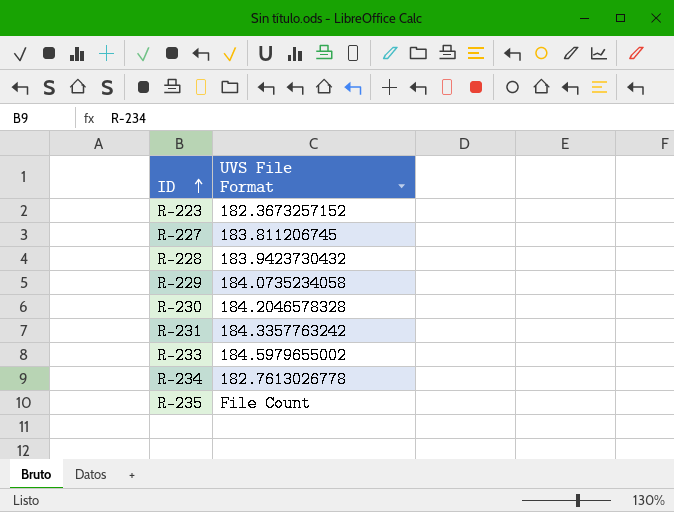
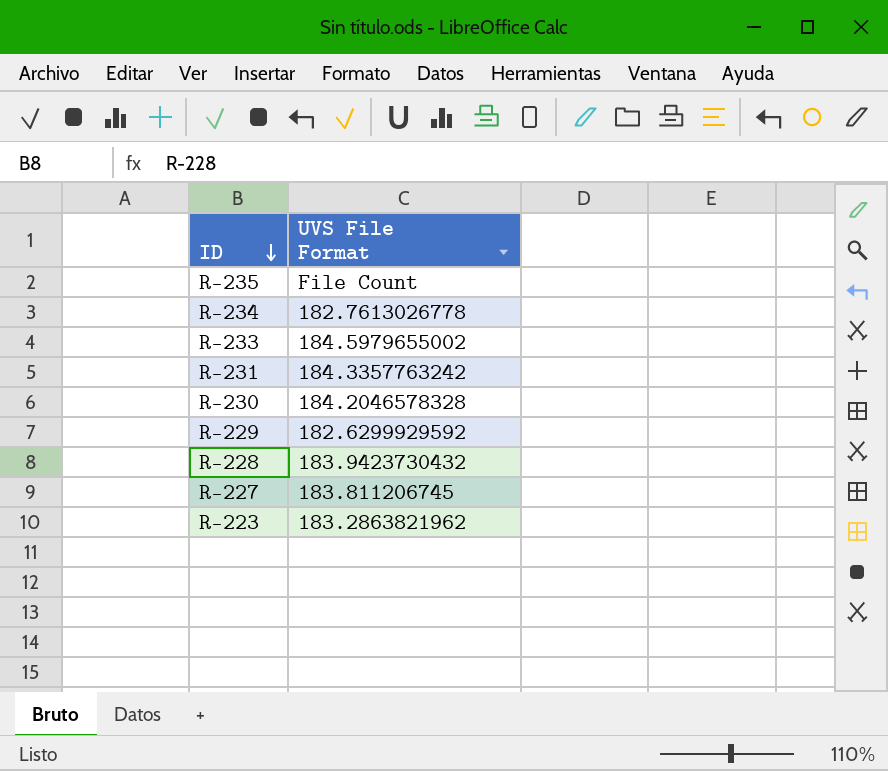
row order: ID ascending -> ID descending
R-229 | UVS File Format: 184.0735234058 -> 182.6299929592
R-223 | UVS File Format: 182.3673257152 -> 183.2863821962

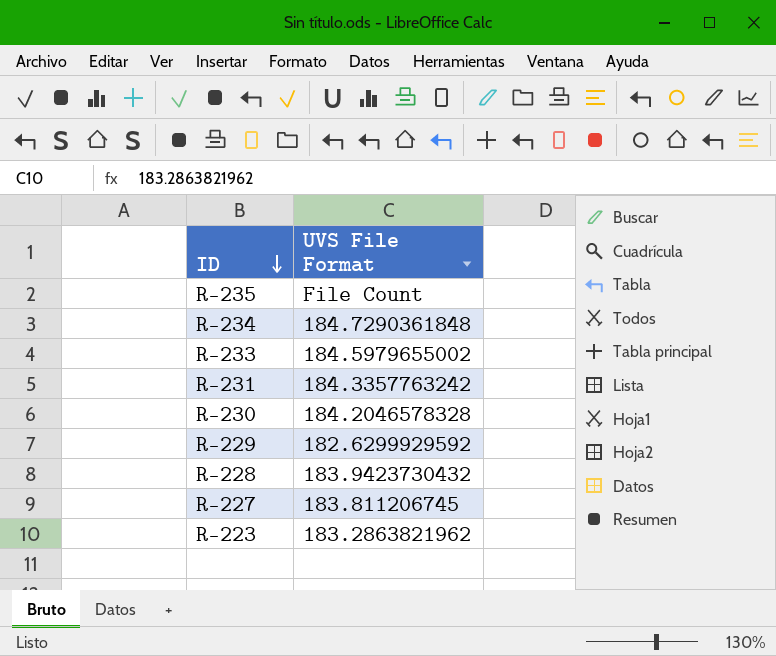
R-234 | UVS File Format: 182.7613026778 -> 184.7290361848

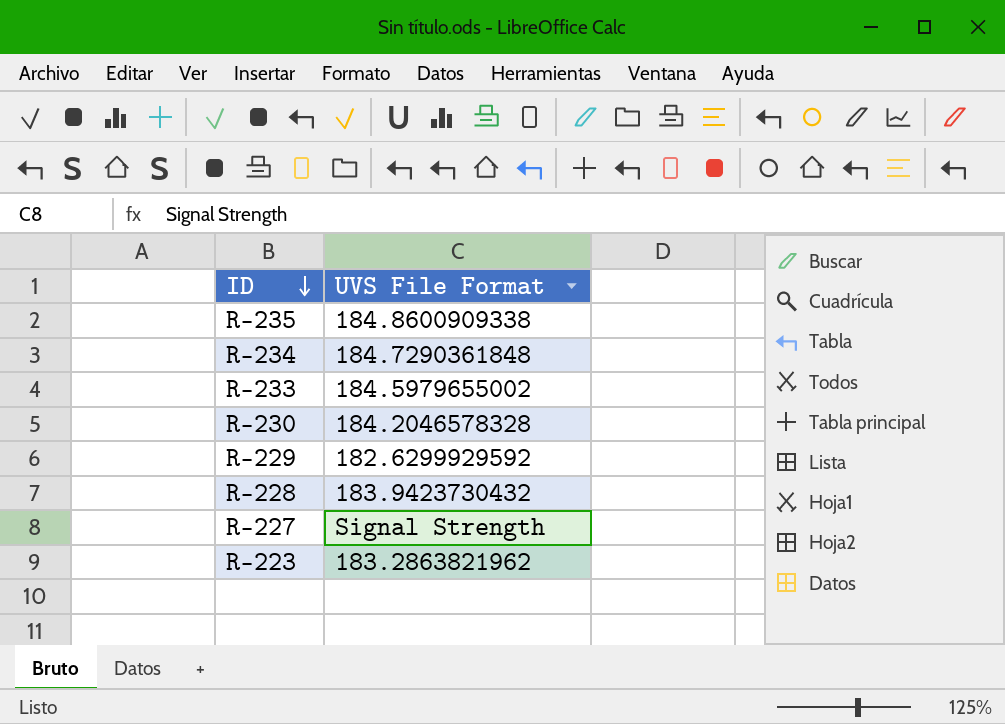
row R-231: 184.3357763242 -> none
R-235 | UVS File Format: File Count -> 184.8600909338
R-227 | UVS File Format: 183.811206745 -> Signal Strength

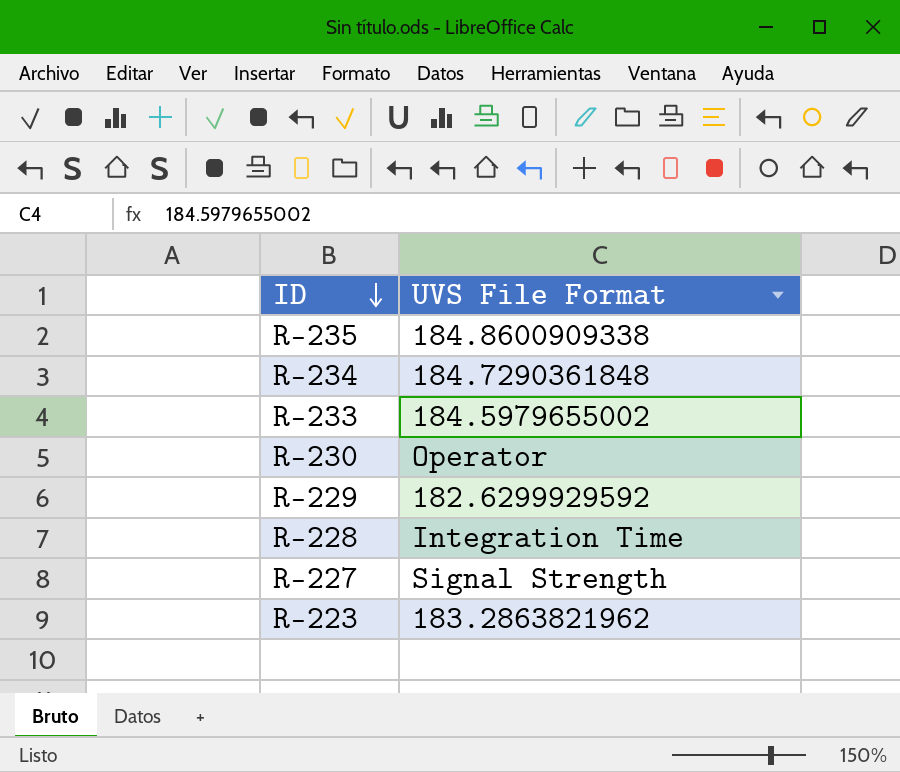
R-230 | UVS File Format: 184.2046578328 -> Operator
R-228 | UVS File Format: 183.9423730432 -> Integration Time

